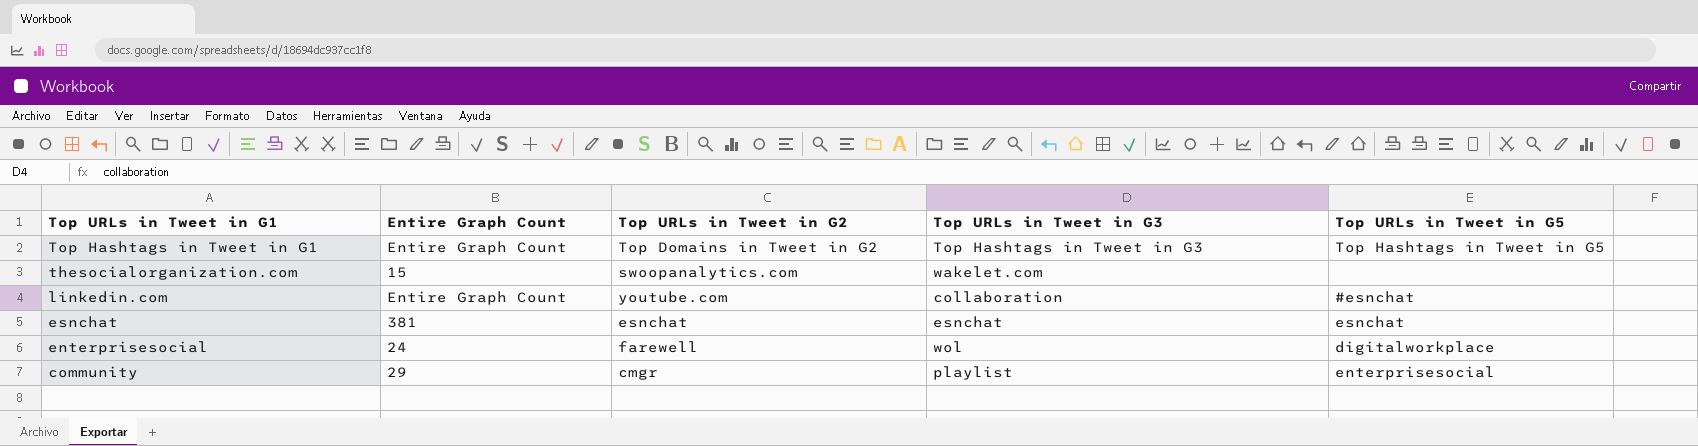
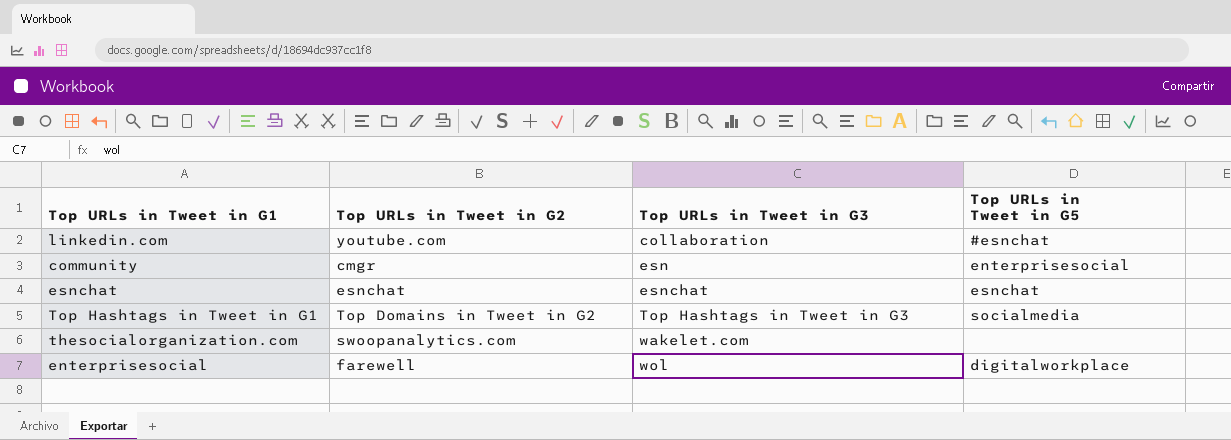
row order: Top URLs in Tweet in G1 descending -> Top URLs in Tweet in G3 ascending
column Entire Graph Count | position: 2 -> none
community | Top URLs in Tweet in G3: playlist -> esn
Top Hashtags in Tweet in G1 | Top URLs in Tweet in G5: Top Hashtags in Tweet in G5 -> socialmedia

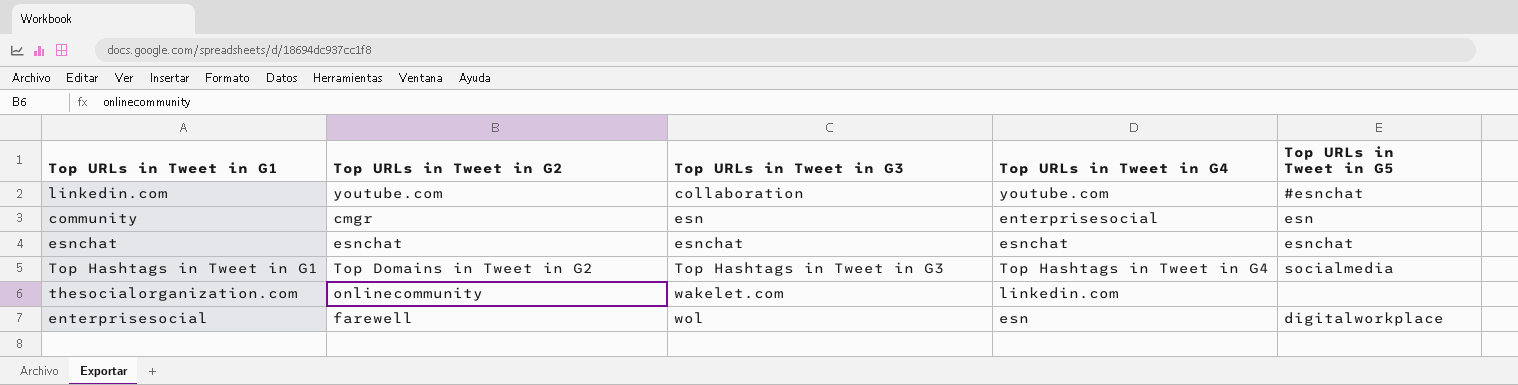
column Top URLs in Tweet in G4 | position: none -> 4
community | Top URLs in Tweet in G5: enterprisesocial -> esn
thesocialorganization.com | Top URLs in Tweet in G2: swoopanalytics.com -> onlinecommunity

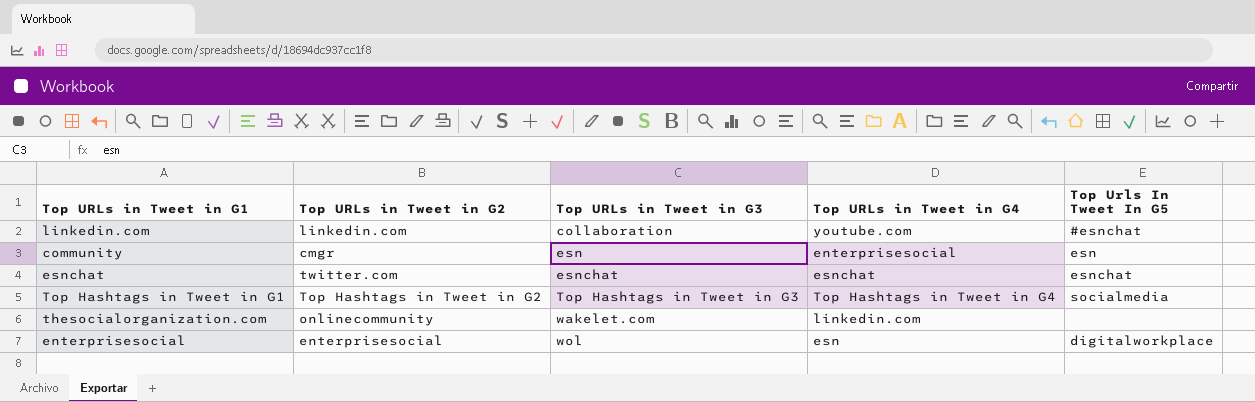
column name: Top URLs in Tweet in G5 -> Top Urls In Tweet In G5
linkedin.com | Top URLs in Tweet in G2: youtube.com -> linkedin.com
esnchat | Top URLs in Tweet in G2: esnchat -> twitter.com
Top Hashtags in Tweet in G1 | Top URLs in Tweet in G2: Top Domains in Tweet in G2 -> Top Hashtags in Tweet in G2
enterprisesocial | Top URLs in Tweet in G2: farewell -> enterprisesocial

